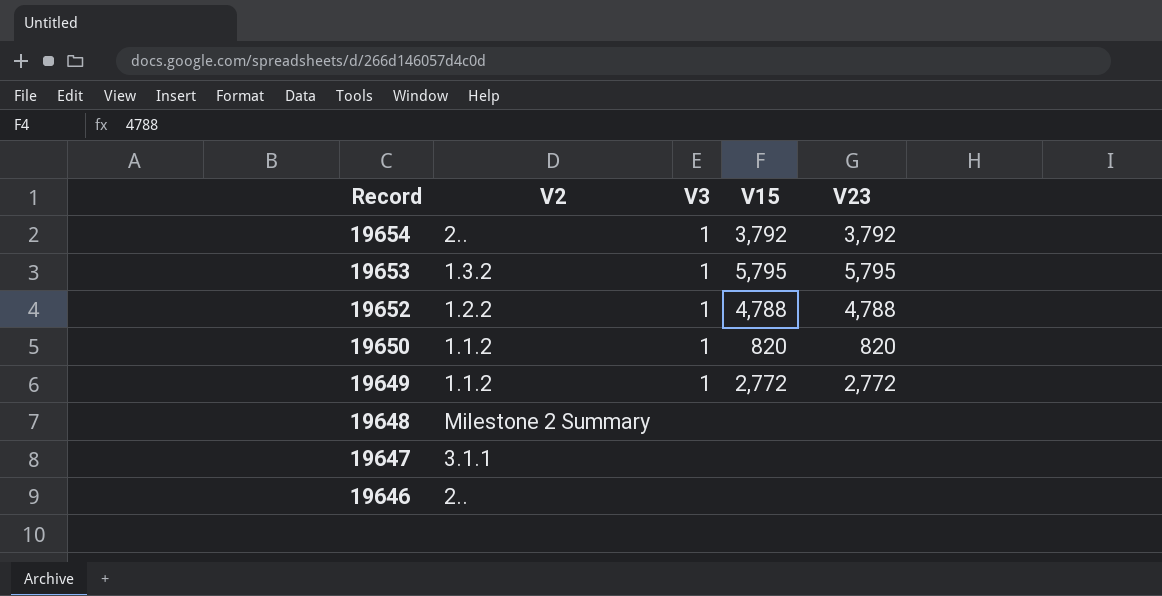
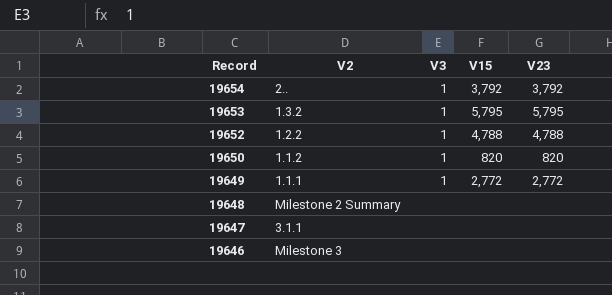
19649 | V2: 1.1.2 -> 1.1.1
19646 | V2: 2.. -> Milestone 3

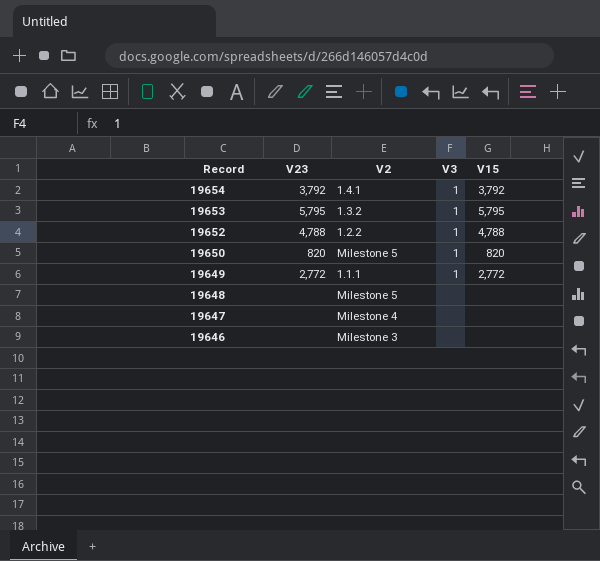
column V23 | position: 5 -> 2
19654 | V2: 2.. -> 1.4.1
19650 | V2: 1.1.2 -> Milestone 5
19648 | V2: Milestone 2 Summary -> Milestone 5
19647 | V2: 3.1.1 -> Milestone 4

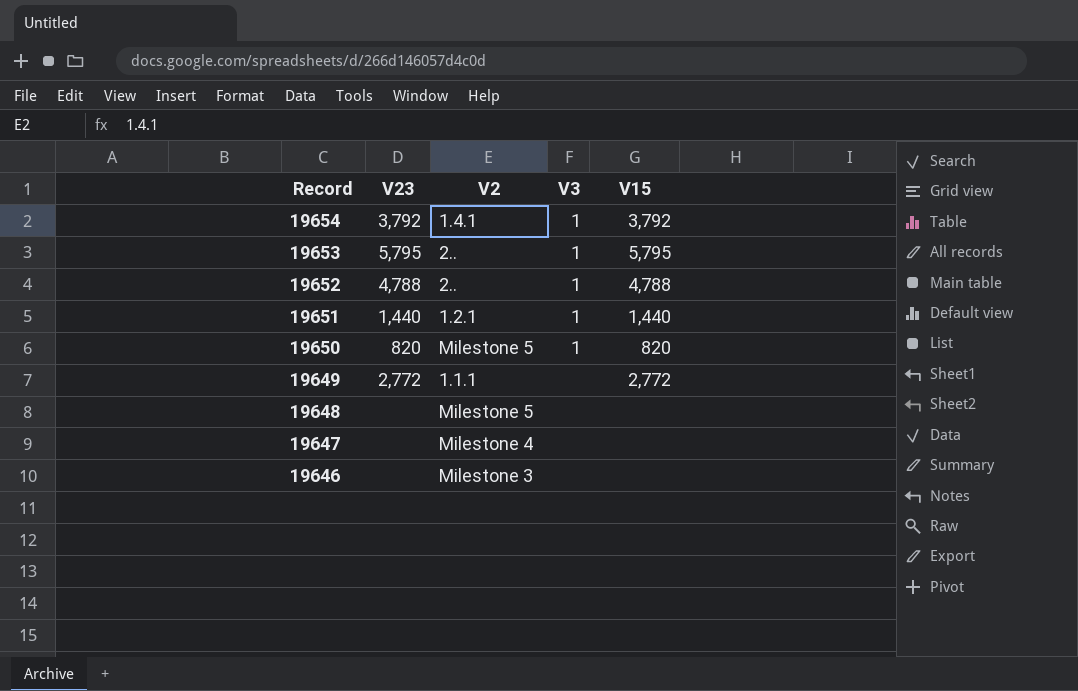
19653 | V2: 1.3.2 -> 2..
19652 | V2: 1.2.2 -> 2..
row 19651: none -> 1,440 | 1.2.1 | 1 | 1,440
19649 | V3: 1 -> none

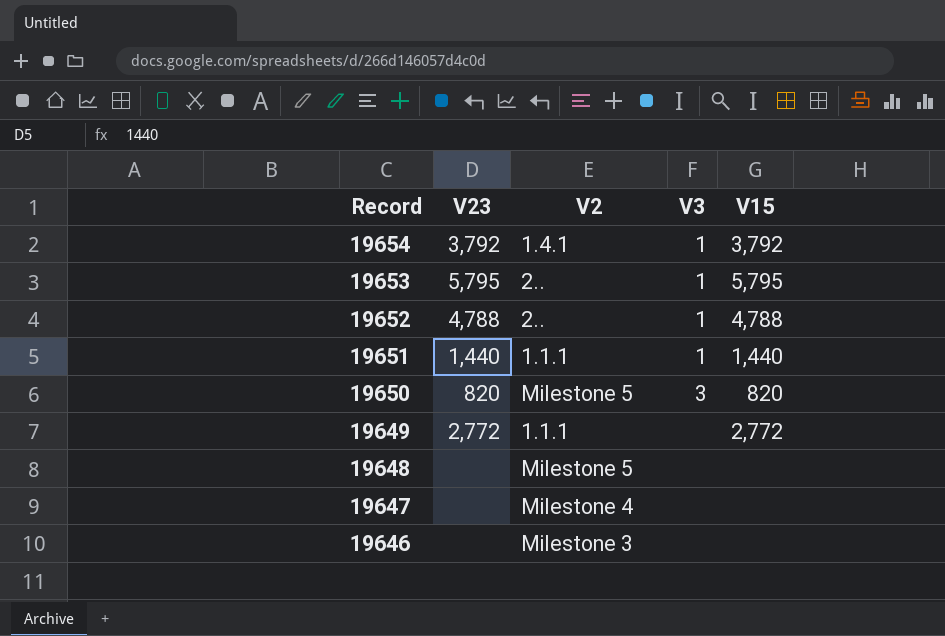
19651 | V2: 1.2.1 -> 1.1.1
19650 | V3: 1 -> 3

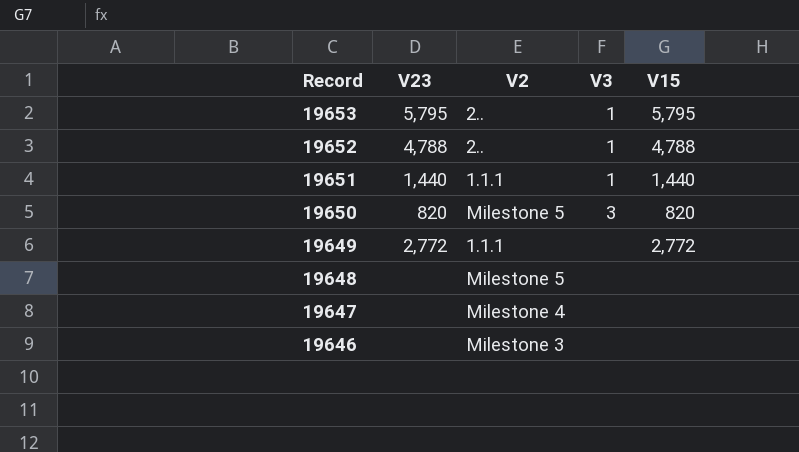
row 19654: 3,792 | 1.4.1 | 1 | 3,792 -> none

